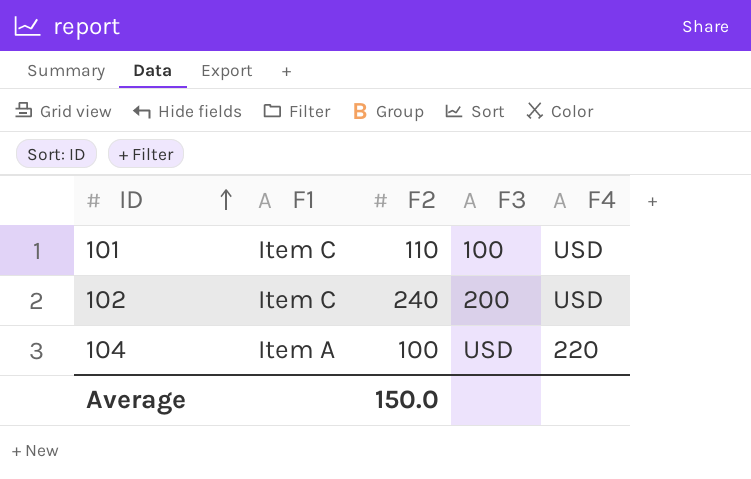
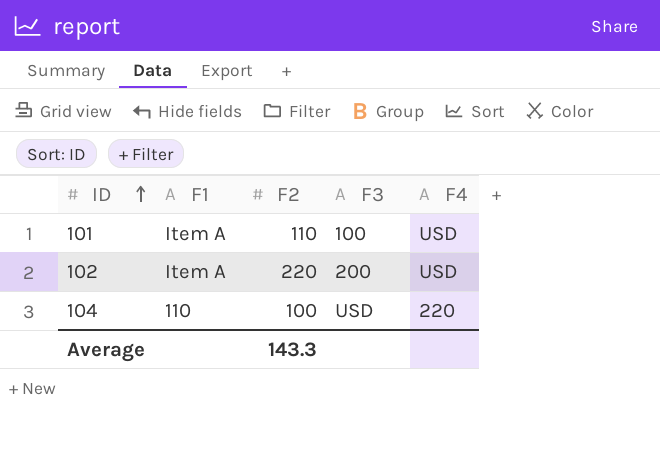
101 | F1: Item C -> Item A
102 | F1: Item C -> Item A
102 | F2: 240 -> 220
104 | F1: Item A -> 110
Average | F2: 150.0 -> 143.3

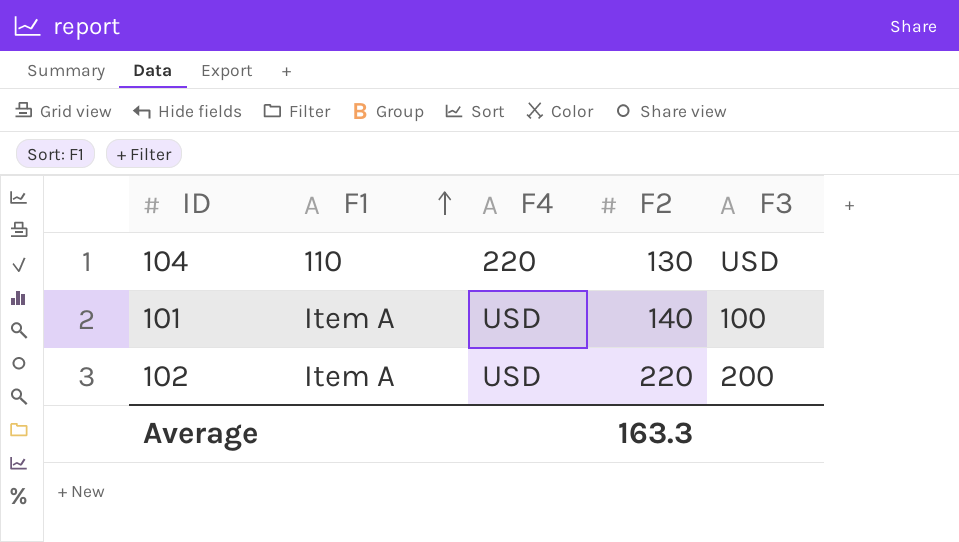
row order: ID ascending -> F1 ascending
column F4 | position: 5 -> 3
104 | F2: 100 -> 130
101 | F2: 110 -> 140
Average | F2: 143.3 -> 163.3

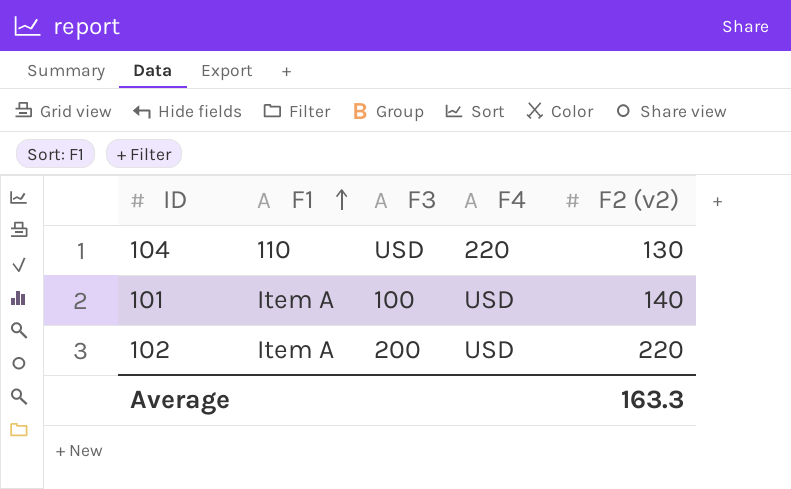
column F3 | position: 5 -> 3
column name: F2 -> F2 (v2)

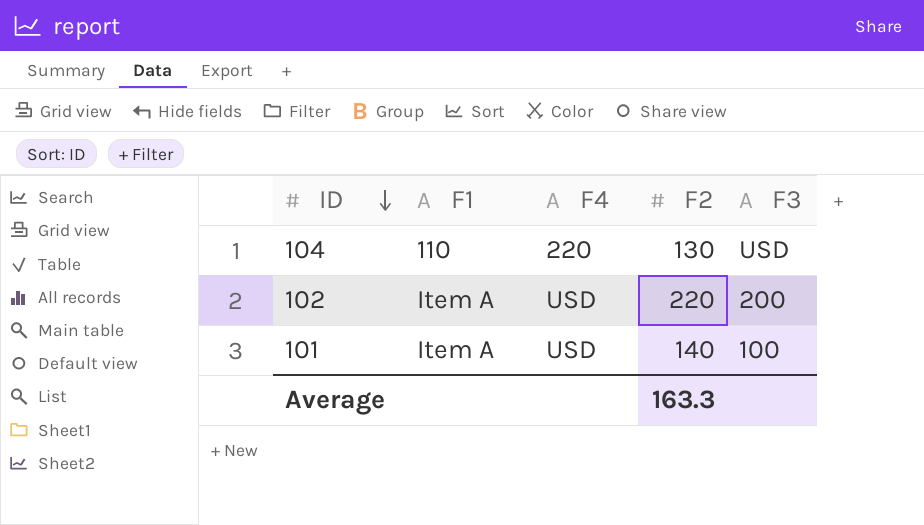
row order: F1 ascending -> ID descending
column name: F2 (v2) -> F2
column F3 | position: 3 -> 5

